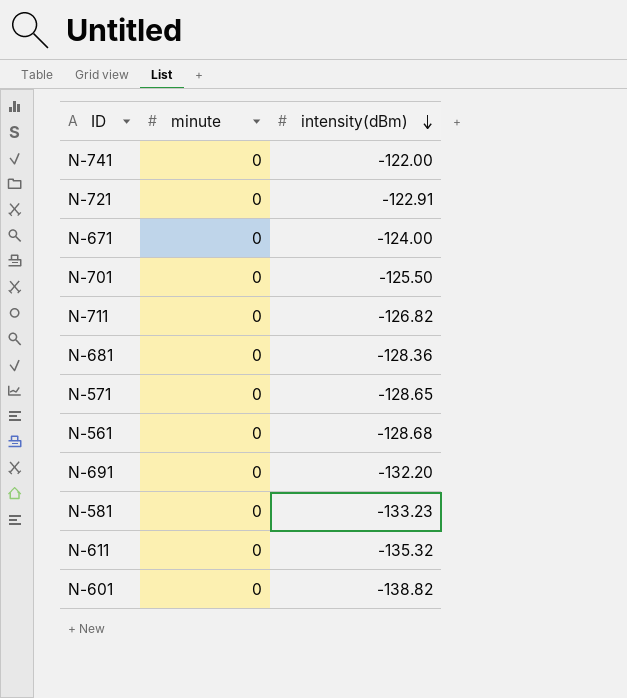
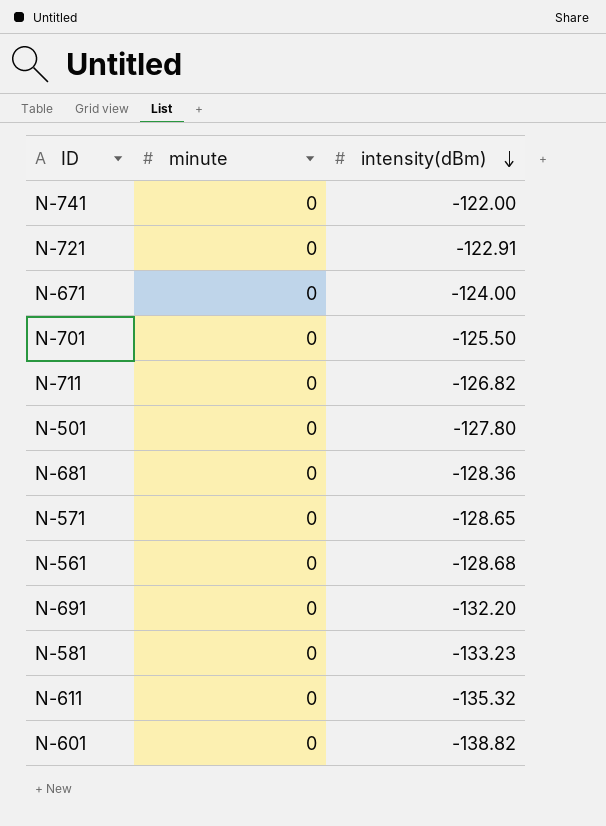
row N-501: none -> 0 | -127.80

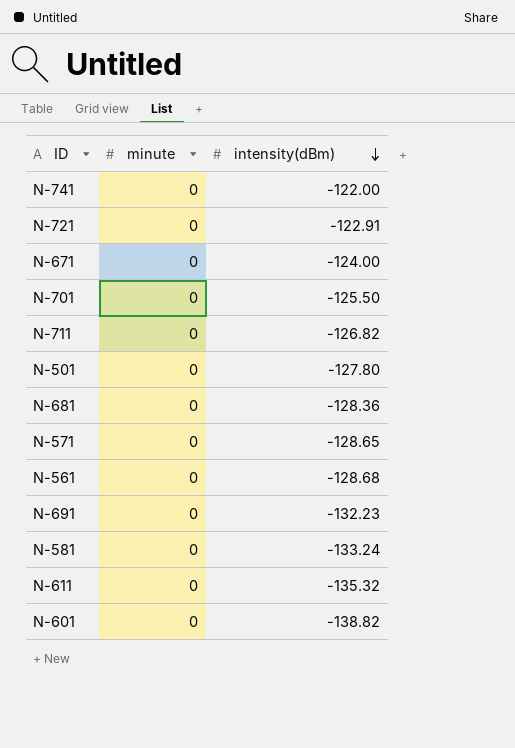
N-691 | intensity(dBm): -132.20 -> -132.23
N-581 | intensity(dBm): -133.23 -> -133.24

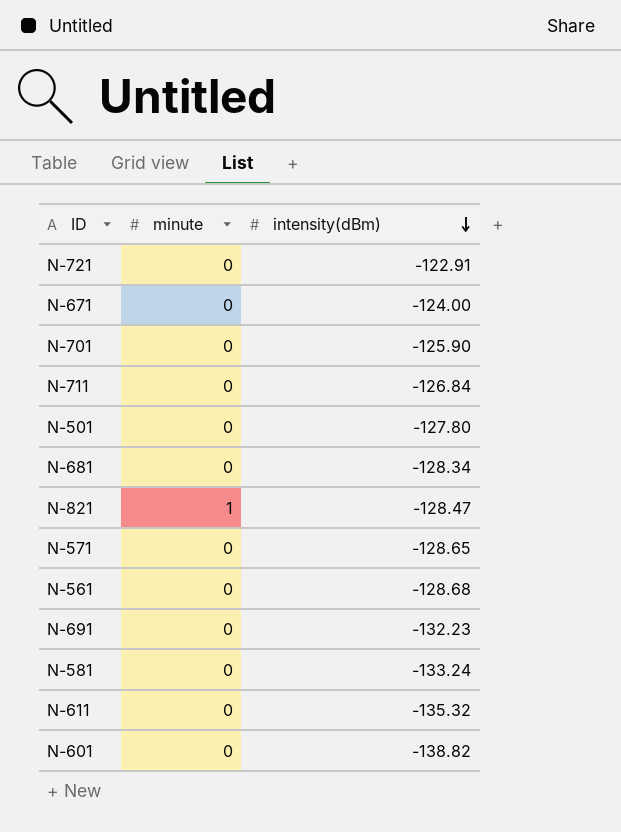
row N-741: 0 | -122.00 -> none
N-701 | intensity(dBm): -125.50 -> -125.90
N-711 | intensity(dBm): -126.82 -> -126.84
N-681 | intensity(dBm): -128.36 -> -128.34
row N-821: none -> 1 | -128.47

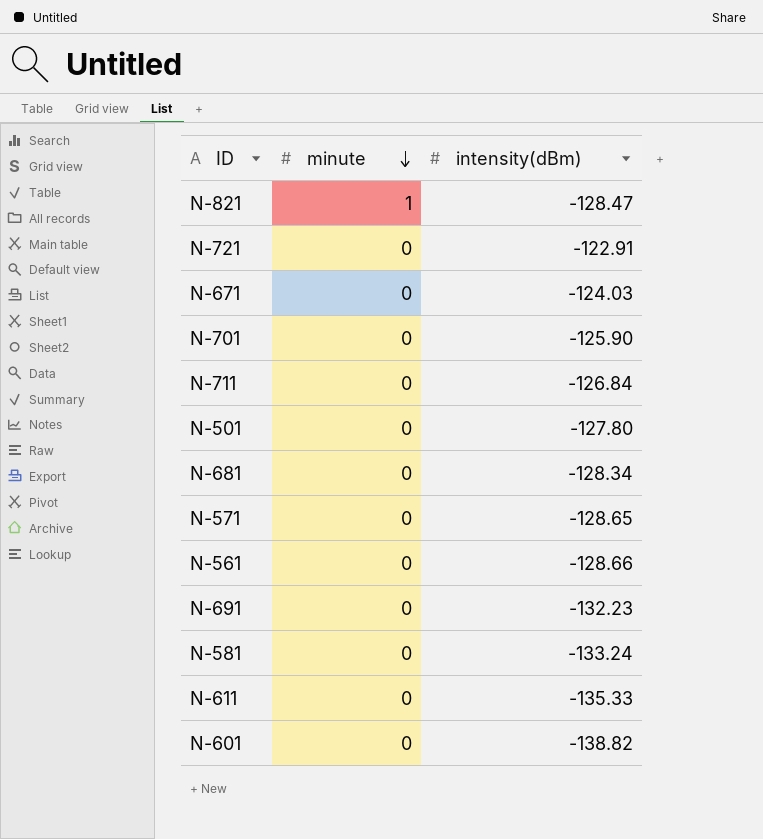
row order: intensity(dBm) descending -> minute descending
N-671 | intensity(dBm): -124.00 -> -124.03
N-561 | intensity(dBm): -128.68 -> -128.66
N-611 | intensity(dBm): -135.32 -> -135.33

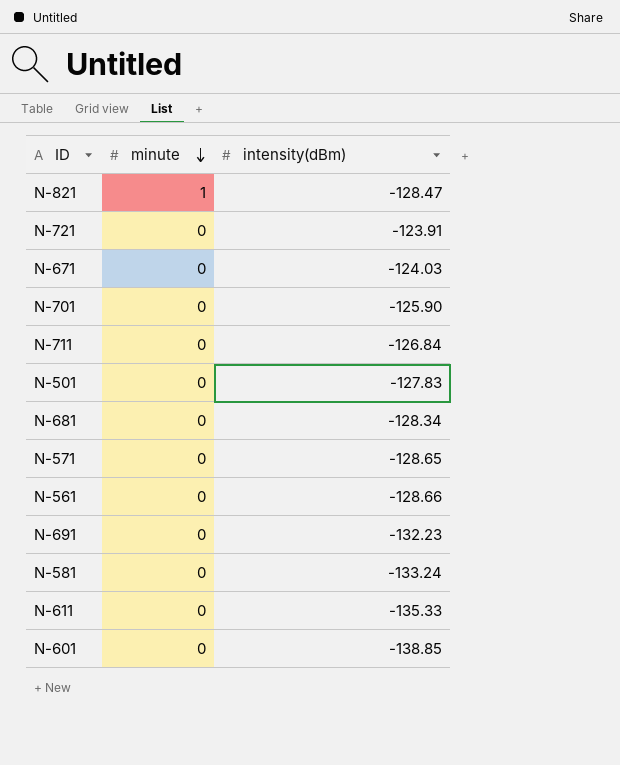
N-721 | intensity(dBm): -122.91 -> -123.91
N-501 | intensity(dBm): -127.80 -> -127.83
N-601 | intensity(dBm): -138.82 -> -138.85

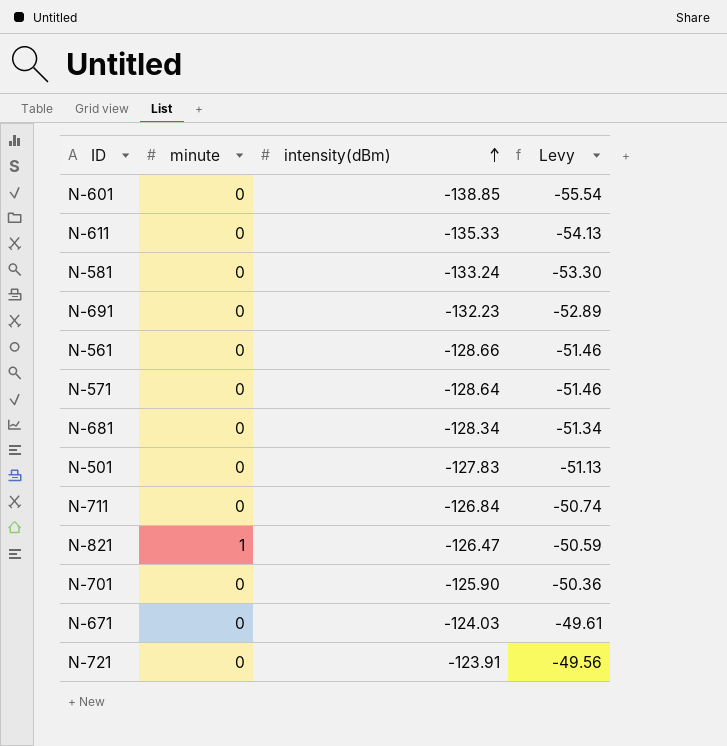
row order: minute descending -> intensity(dBm) ascending
column Levy | formula: none -> [intensity(dBm)] * 0.4
N-571 | intensity(dBm): -128.65 -> -128.64
N-821 | intensity(dBm): -128.47 -> -126.47

